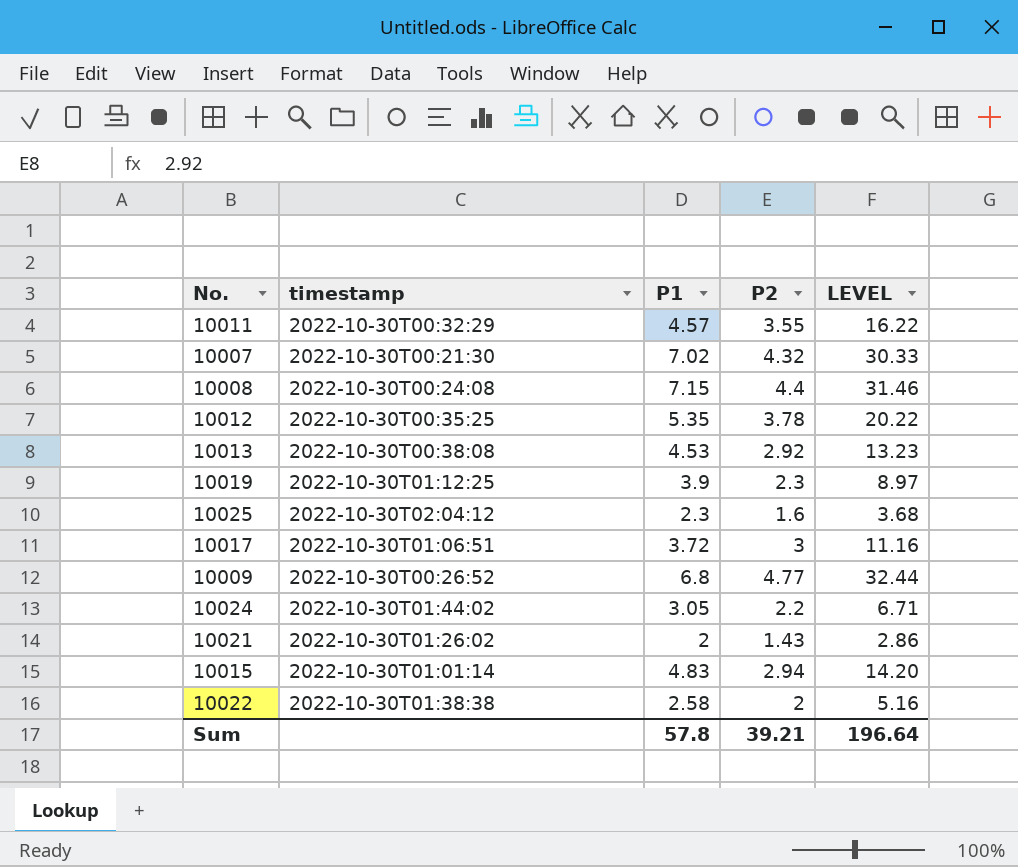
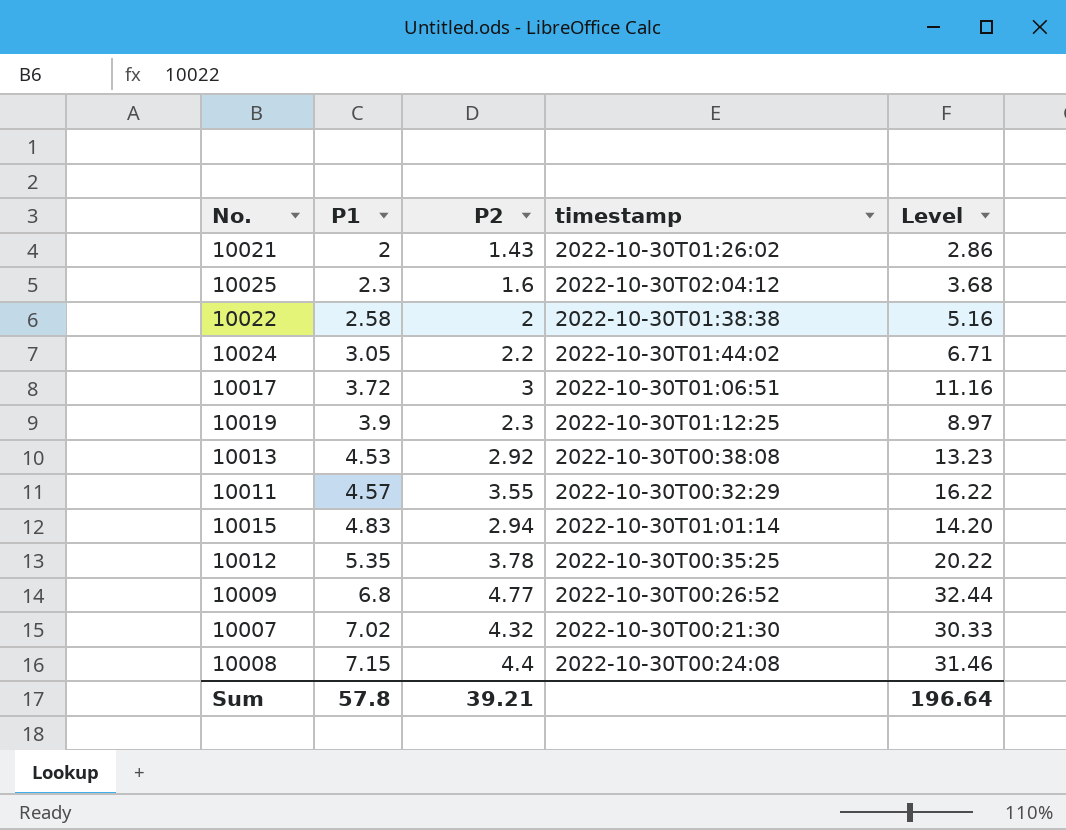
row order: none -> P1 ascending
column timestamp | position: 2 -> 4
column name: LEVEL -> Level

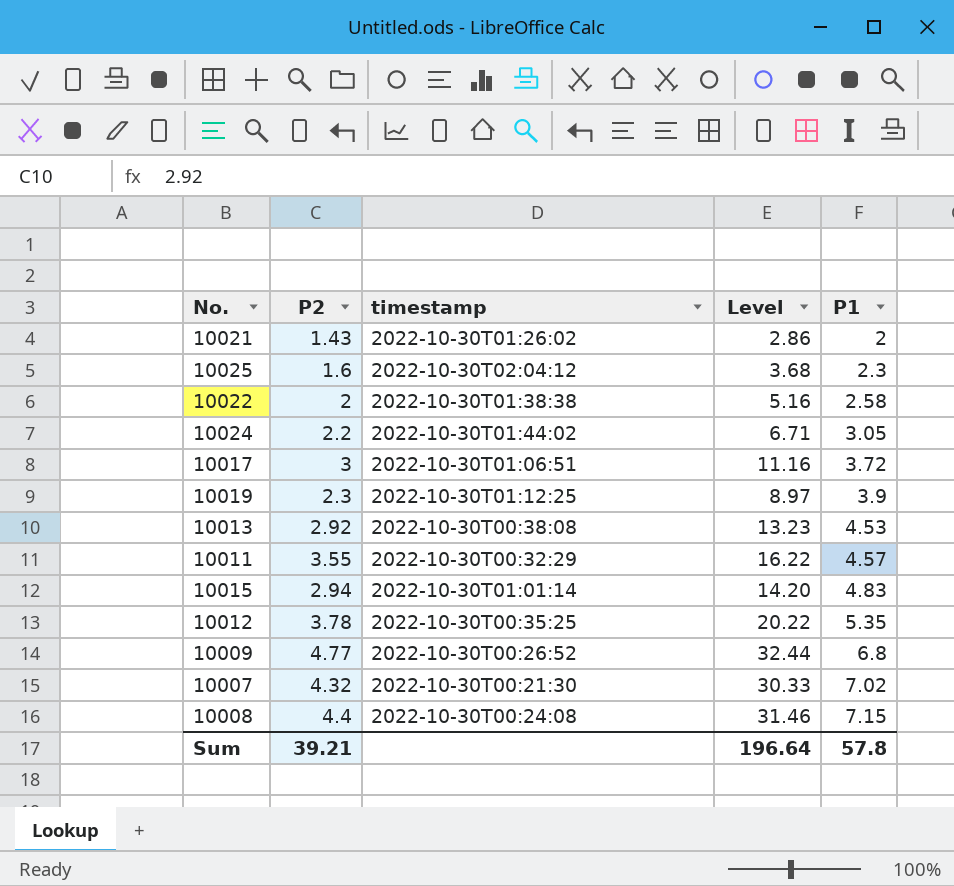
column P1 | position: 2 -> 5

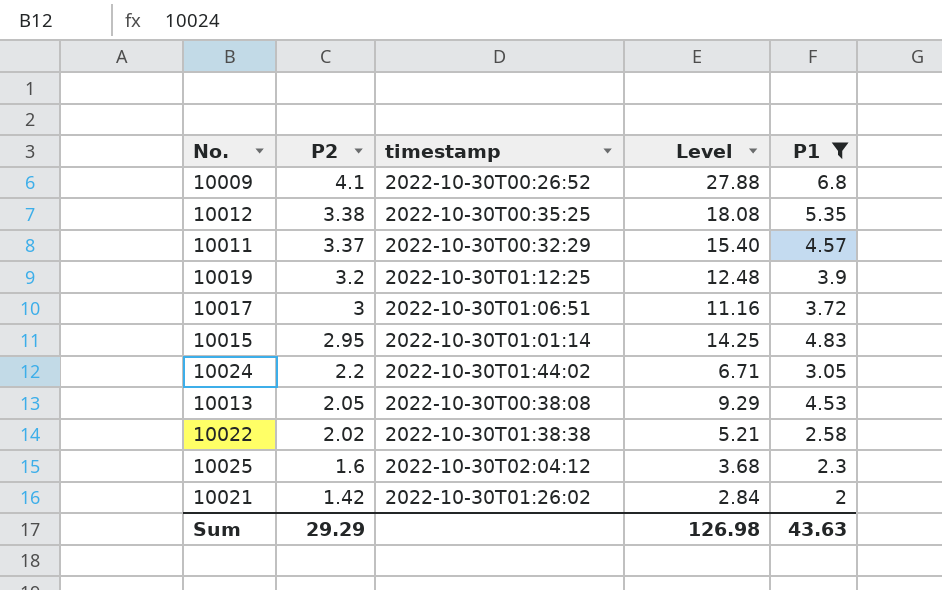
filter: none -> P1 <= 6.8
row order: P1 ascending -> P2 descending
10009 | P2: 4.77 -> 4.1
10009 | Level: 32.44 -> 27.88
10012 | P2: 3.78 -> 3.38
10012 | Level: 20.22 -> 18.08
10011 | P2: 3.55 -> 3.37
10011 | Level: 16.22 -> 15.40
10019 | P2: 2.3 -> 3.2
10019 | Level: 8.97 -> 12.48
10015 | P2: 2.94 -> 2.95
10015 | Level: 14.20 -> 14.25
10013 | P2: 2.92 -> 2.05
10013 | Level: 13.23 -> 9.29
10022 | P2: 2 -> 2.02
10022 | Level: 5.16 -> 5.21
10021 | P2: 1.43 -> 1.42
10021 | Level: 2.86 -> 2.84
Sum | P2: 39.21 -> 29.29
Sum | Level: 196.64 -> 126.98
Sum | P1: 57.8 -> 43.63

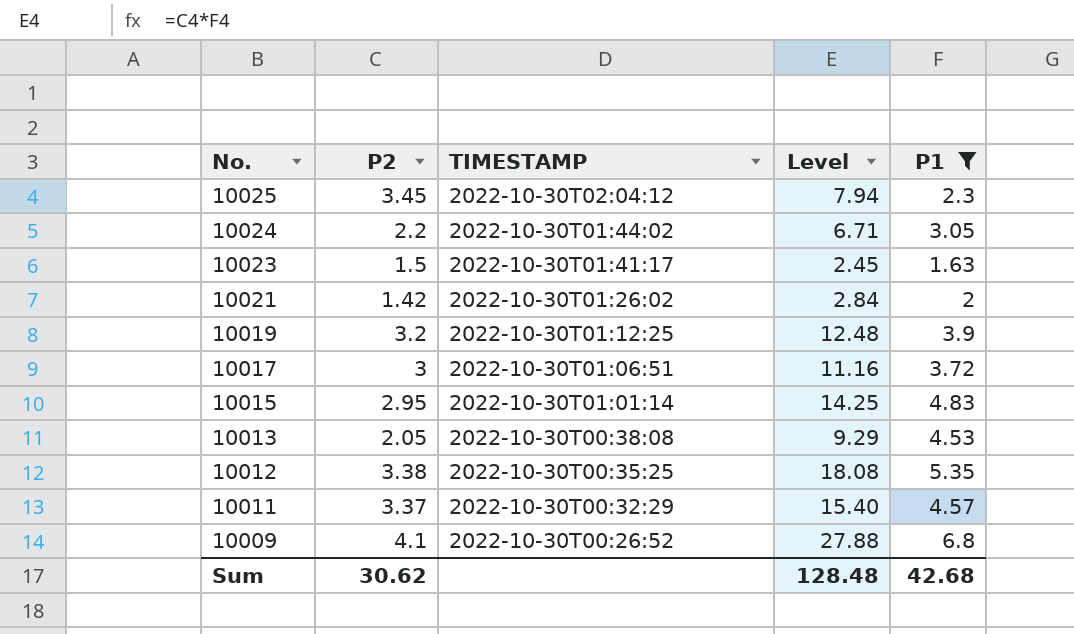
row order: P2 descending -> No. descending
column name: timestamp -> TIMESTAMP
row 10022: 2.02 | 2022-10-30T01:38:38 | 5.21 | 2.58 -> none
10025 | P2: 1.6 -> 3.45
10025 | Level: 3.68 -> 7.94
row 10023: none -> 1.5 | 2022-10-30T01:41:17 | 2.45 | 1.63
Sum | P2: 29.29 -> 30.62
Sum | Level: 126.98 -> 128.48
Sum | P1: 43.63 -> 42.68

